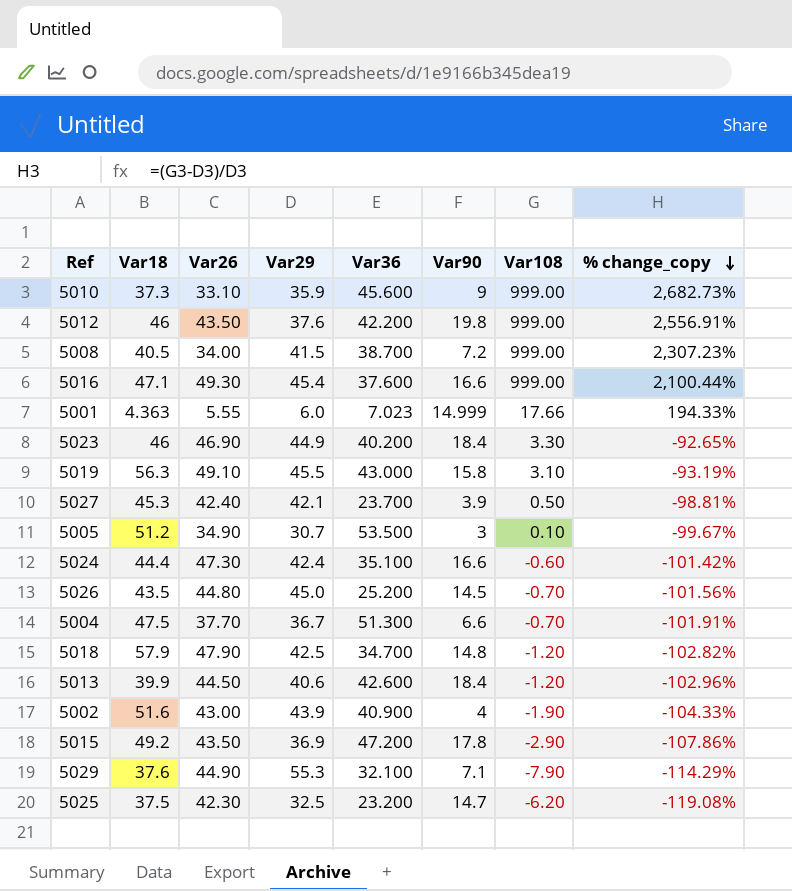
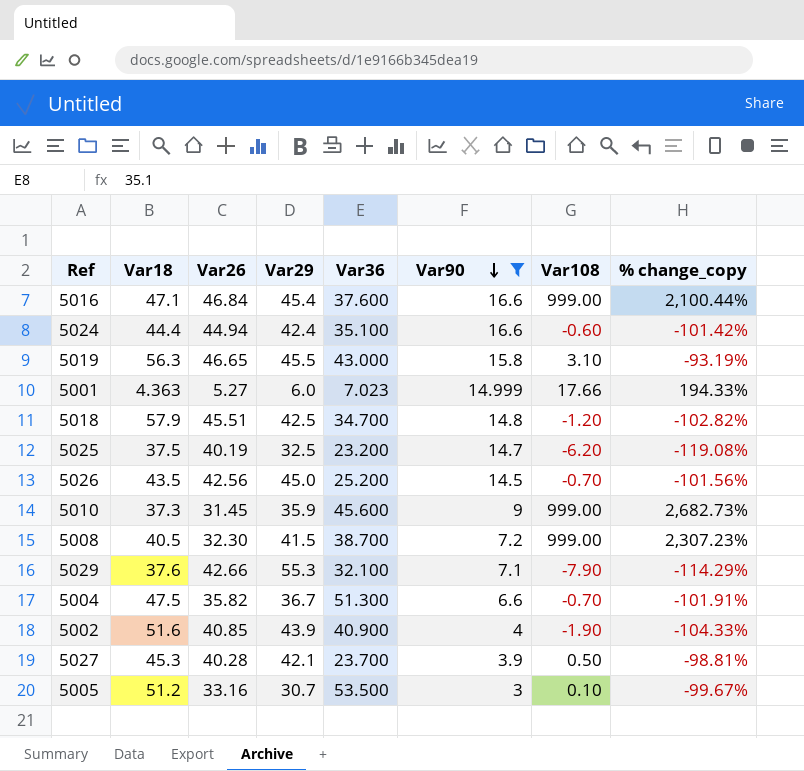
filter: none -> Var90 <= 16.6
row order: % change_copy descending -> Var90 descending
5016 | Var26: 49.30 -> 46.84
5024 | Var26: 47.30 -> 44.94
5019 | Var26: 49.10 -> 46.65
5001 | Var26: 5.55 -> 5.27
5018 | Var26: 47.90 -> 45.51
5025 | Var26: 42.30 -> 40.19
5026 | Var26: 44.80 -> 42.56
5010 | Var26: 33.10 -> 31.45
5008 | Var26: 34.00 -> 32.30
5029 | Var26: 44.90 -> 42.66
5004 | Var26: 37.70 -> 35.82
5002 | Var26: 43.00 -> 40.85
5027 | Var26: 42.40 -> 40.28
5005 | Var26: 34.90 -> 33.16

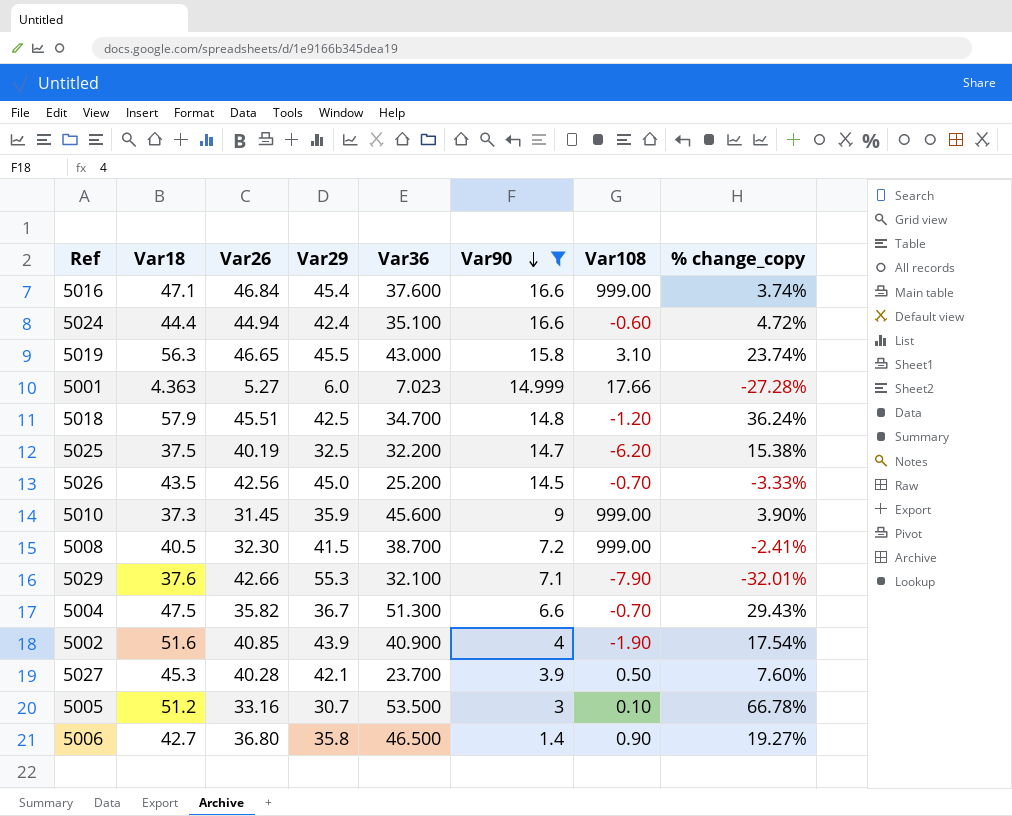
column % change_copy | formula: ([Var108] - [Var29]) / [Var29] -> ([Var18] - [Var29]) / [Var29]
5025 | Var36: 23.200 -> 32.200
row 5006: none -> 42.7 | 36.80 | 35.8 | 46.500 | 1.4 | 0.90 | 19.27%

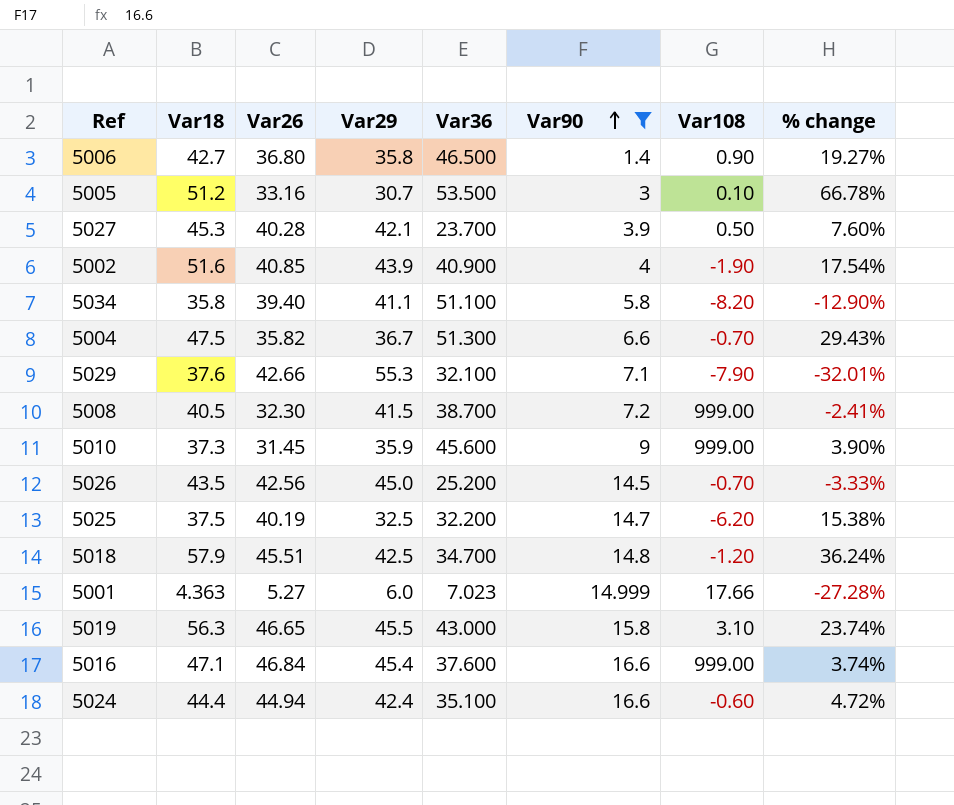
row order: Var90 descending -> Var90 ascending
column name: % change_copy -> % change
row 5034: none -> 35.8 | 39.40 | 41.1 | 51.100 | 5.8 | -8.20 | -12.90%

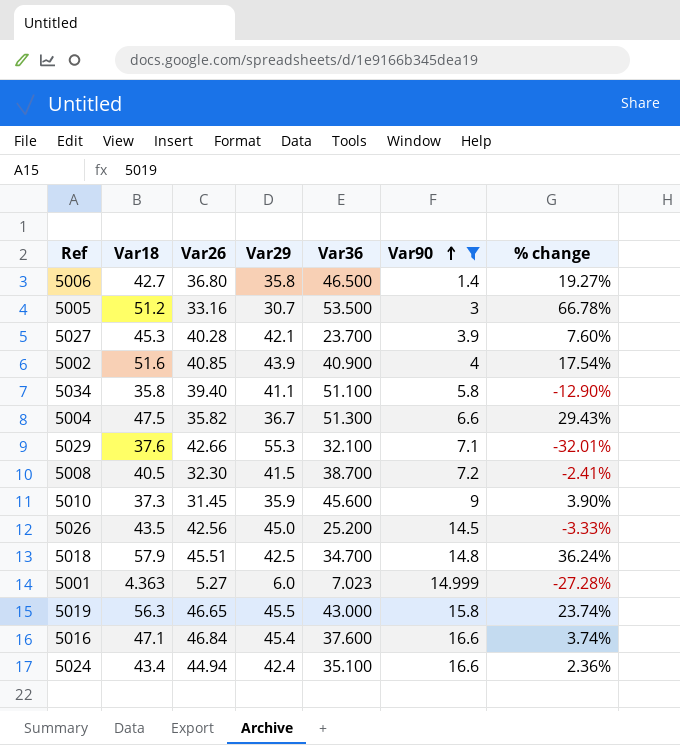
column Var108 | position: 7 -> none
row 5025: 37.5 | 40.19 | 32.5 | 32.200 | 14.7 | -6.20 | 15.38% -> none
5024 | Var18: 44.4 -> 43.4
5024 | % change: 4.72% -> 2.36%

